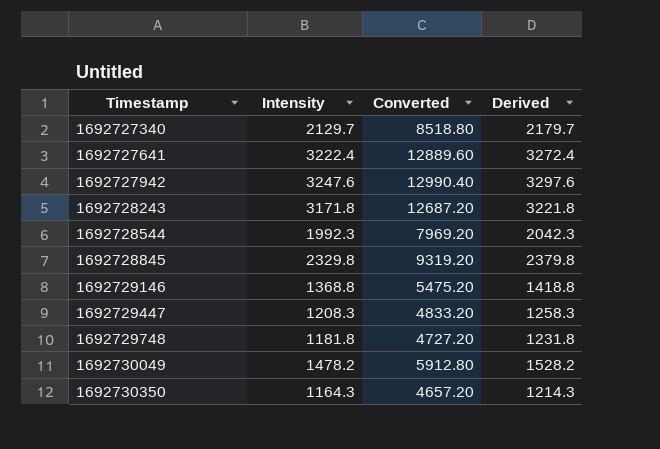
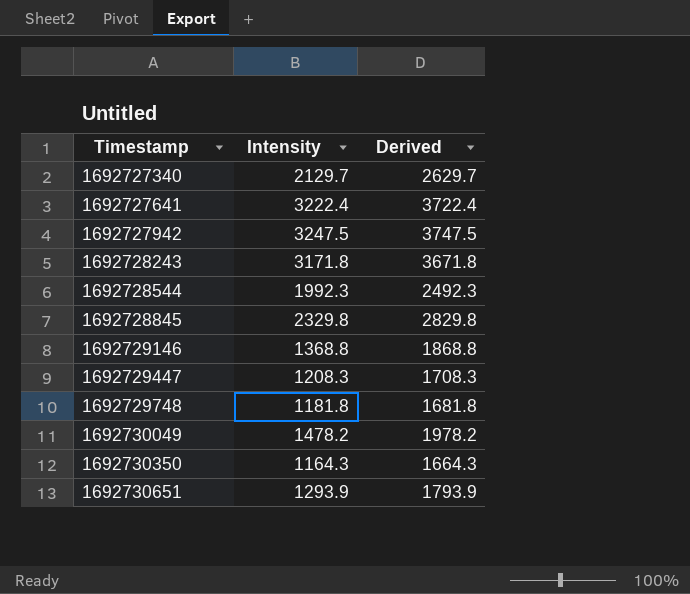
column Converted | formula: [Intensity] * 4 -> none
column Derived | formula: [Intensity] + 50 -> [Intensity] + 500
1692727942 | Intensity: 3247.6 -> 3247.5
row 1692730651: none -> 1293.9 | 1793.9

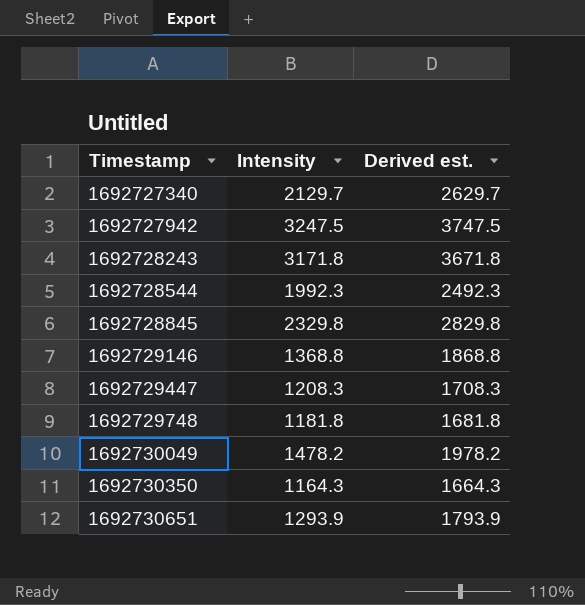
column name: Derived -> Derived est.
row 1692727641: 3222.4 | 3722.4 -> none

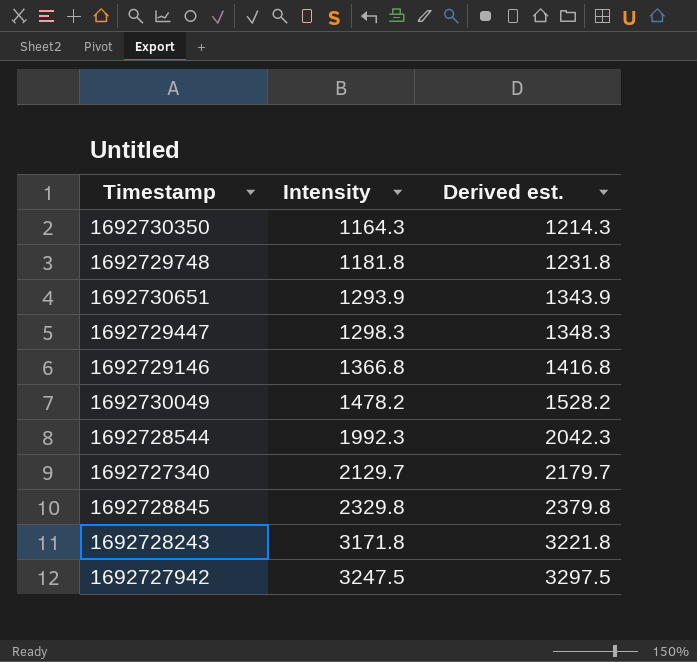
row order: Timestamp ascending -> Intensity ascending
column Derived est. | formula: [Intensity] + 500 -> [Intensity] + 50
1692729447 | Intensity: 1208.3 -> 1298.3
1692729146 | Intensity: 1368.8 -> 1366.8

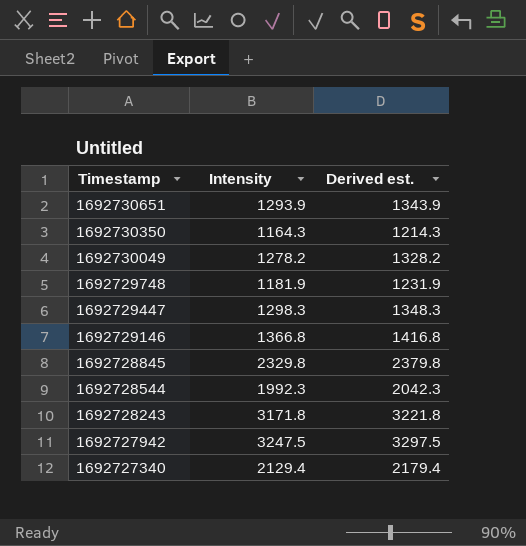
row order: Intensity ascending -> Timestamp descending
1692730049 | Intensity: 1478.2 -> 1278.2
1692730049 | Derived est.: 1528.2 -> 1328.2
1692729748 | Intensity: 1181.8 -> 1181.9
1692729748 | Derived est.: 1231.8 -> 1231.9
1692727340 | Intensity: 2129.7 -> 2129.4
1692727340 | Derived est.: 2179.7 -> 2179.4

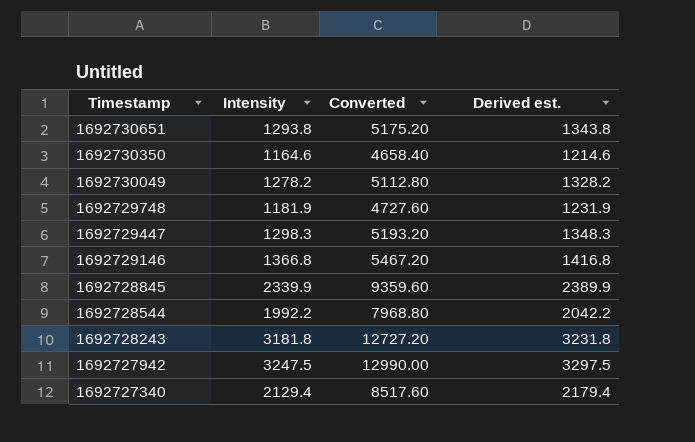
column Converted | formula: none -> [Intensity] * 4
1692730651 | Intensity: 1293.9 -> 1293.8
1692730651 | Derived est.: 1343.9 -> 1343.8
1692730350 | Intensity: 1164.3 -> 1164.6
1692730350 | Derived est.: 1214.3 -> 1214.6
1692728845 | Intensity: 2329.8 -> 2339.9
1692728845 | Derived est.: 2379.8 -> 2389.9
1692728544 | Intensity: 1992.3 -> 1992.2
1692728544 | Derived est.: 2042.3 -> 2042.2
1692728243 | Intensity: 3171.8 -> 3181.8
1692728243 | Derived est.: 3221.8 -> 3231.8

